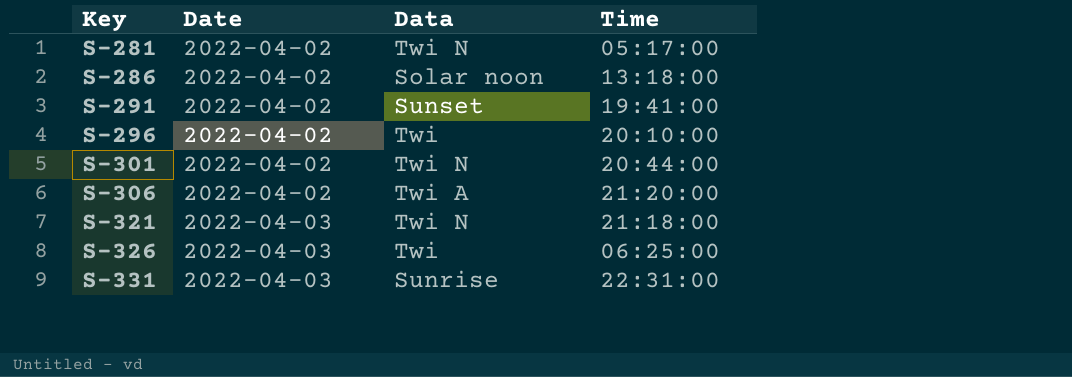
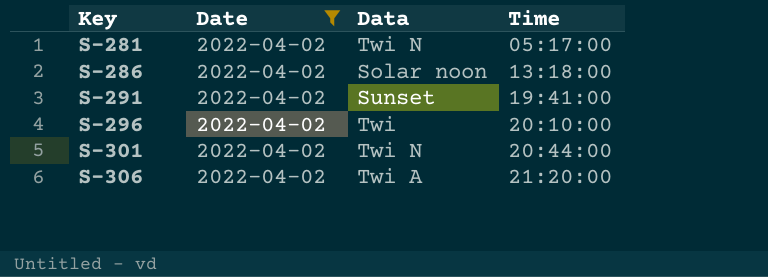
filter: none -> Date = 2022-04-02

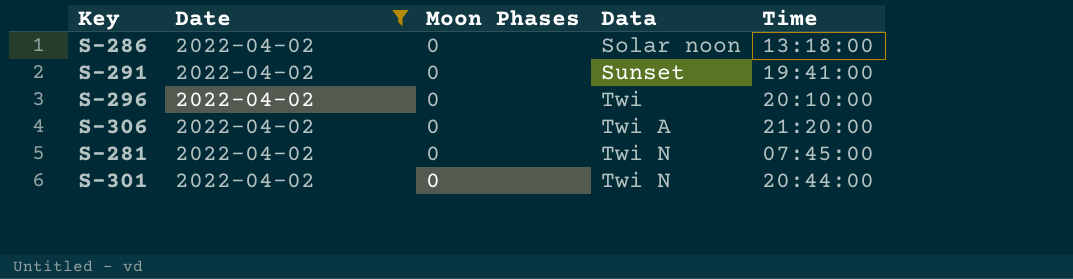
row order: Key ascending -> Data ascending
column Moon Phases | position: none -> 3
S-281 | Time: 05:17:00 -> 07:45:00

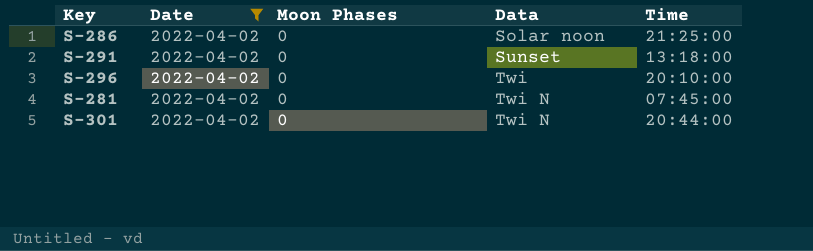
row S-306: 2022-04-02 | 0 | Twi A | 21:20:00 -> none
S-286 | Time: 13:18:00 -> 21:25:00
S-291 | Time: 19:41:00 -> 13:18:00

